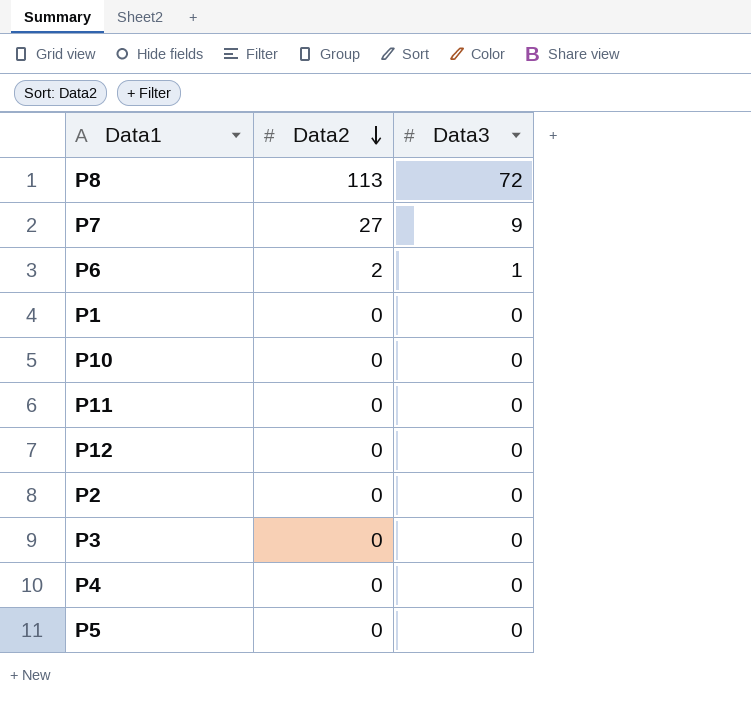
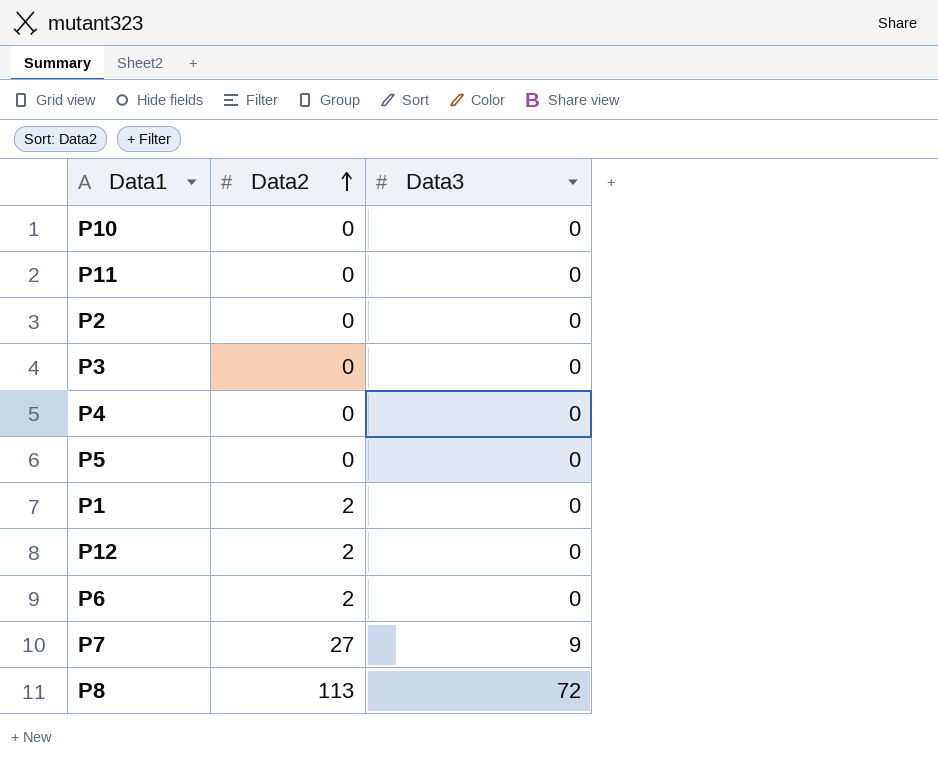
row order: Data2 descending -> Data2 ascending
P1 | Data2: 0 -> 2
P12 | Data2: 0 -> 2
P6 | Data3: 1 -> 0

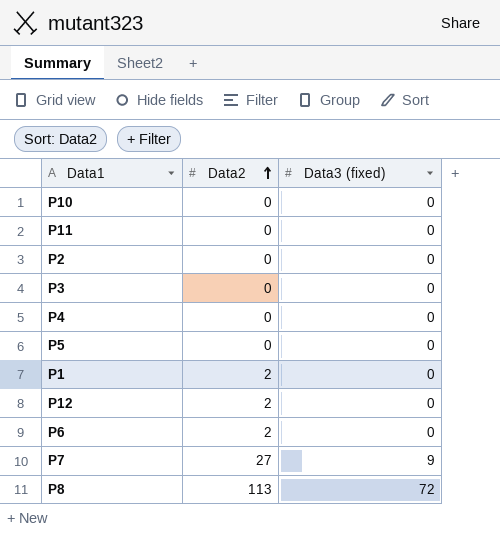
column name: Data3 -> Data3 (fixed)

